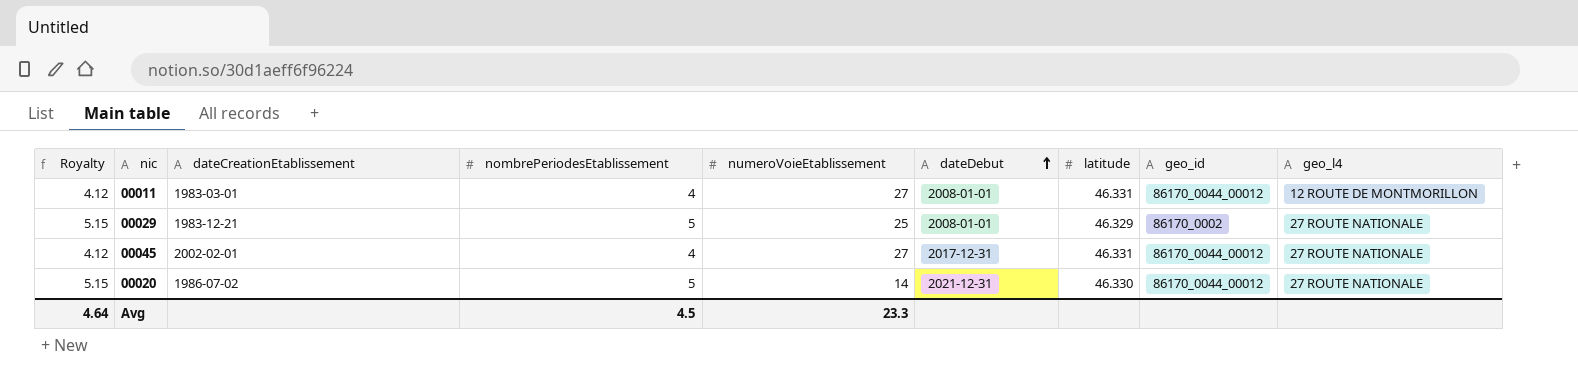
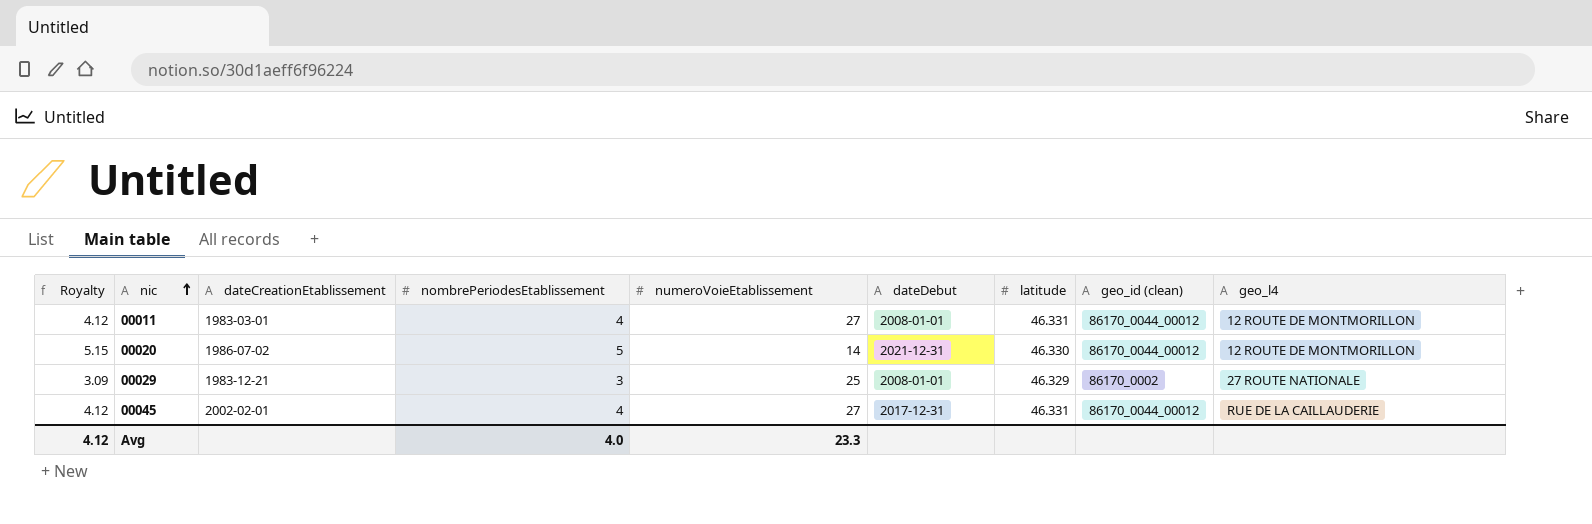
row order: dateDebut ascending -> nic ascending
column name: geo_id -> geo_id (clean)
00020 | geo_l4: 27 ROUTE NATIONALE -> 12 ROUTE DE MONTMORILLON
00029 | Royalty: 5.15 -> 3.09
00029 | nombrePeriodesEtablissement: 5 -> 3
00045 | geo_l4: 27 ROUTE NATIONALE -> RUE DE LA CAILLAUDERIE
Avg | Royalty: 4.64 -> 4.12
Avg | nombrePeriodesEtablissement: 4.5 -> 4.0

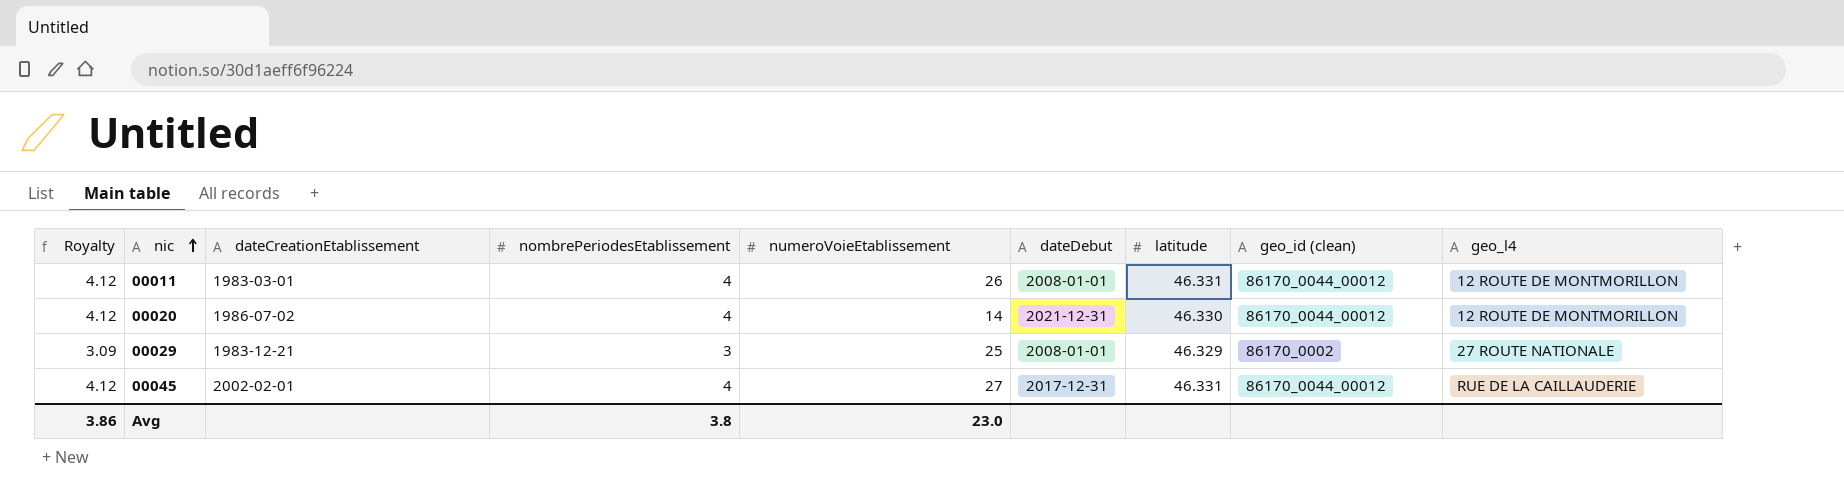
00011 | numeroVoieEtablissement: 27 -> 26
00020 | Royalty: 5.15 -> 4.12
00020 | nombrePeriodesEtablissement: 5 -> 4
Avg | Royalty: 4.12 -> 3.86
Avg | nombrePeriodesEtablissement: 4.0 -> 3.8
Avg | numeroVoieEtablissement: 23.3 -> 23.0

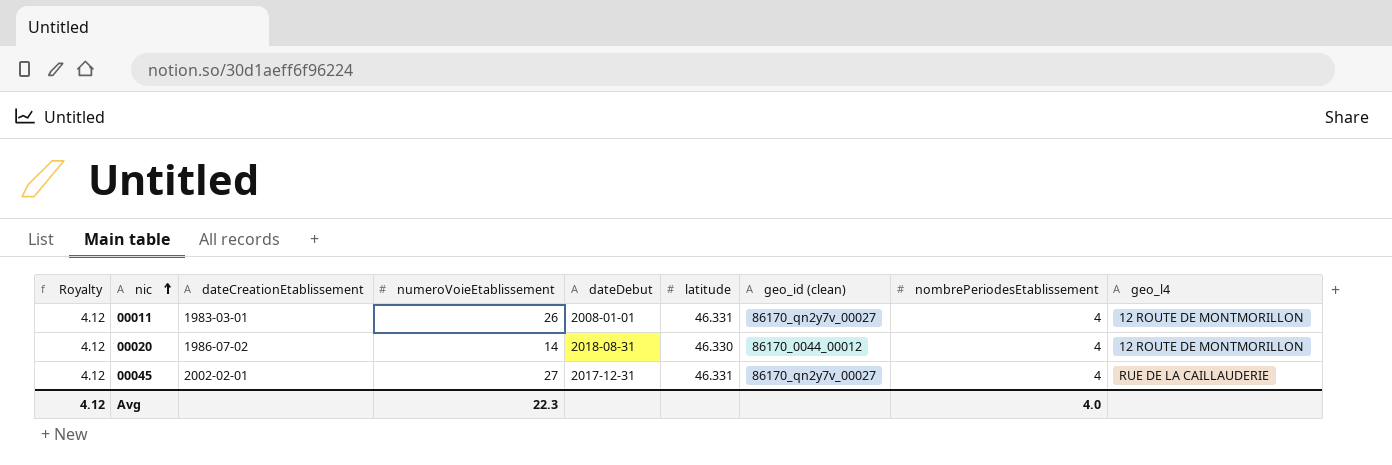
column nombrePeriodesEtablissement | position: 4 -> 8
row 00029: 3.09 | 1983-12-21 | 3 | 25 | 2008-01-01 | 46.329 | 86170_0002 | 27 ROUTE NATIONALE -> none
00011 | geo_id (clean): 86170_0044_00012 -> 86170_qn2y7v_00027
00020 | dateDebut: 2021-12-31 -> 2018-08-31
00045 | geo_id (clean): 86170_0044_00012 -> 86170_qn2y7v_00027
Avg | Royalty: 3.86 -> 4.12
Avg | numeroVoieEtablissement: 23.0 -> 22.3
Avg | nombrePeriodesEtablissement: 3.8 -> 4.0

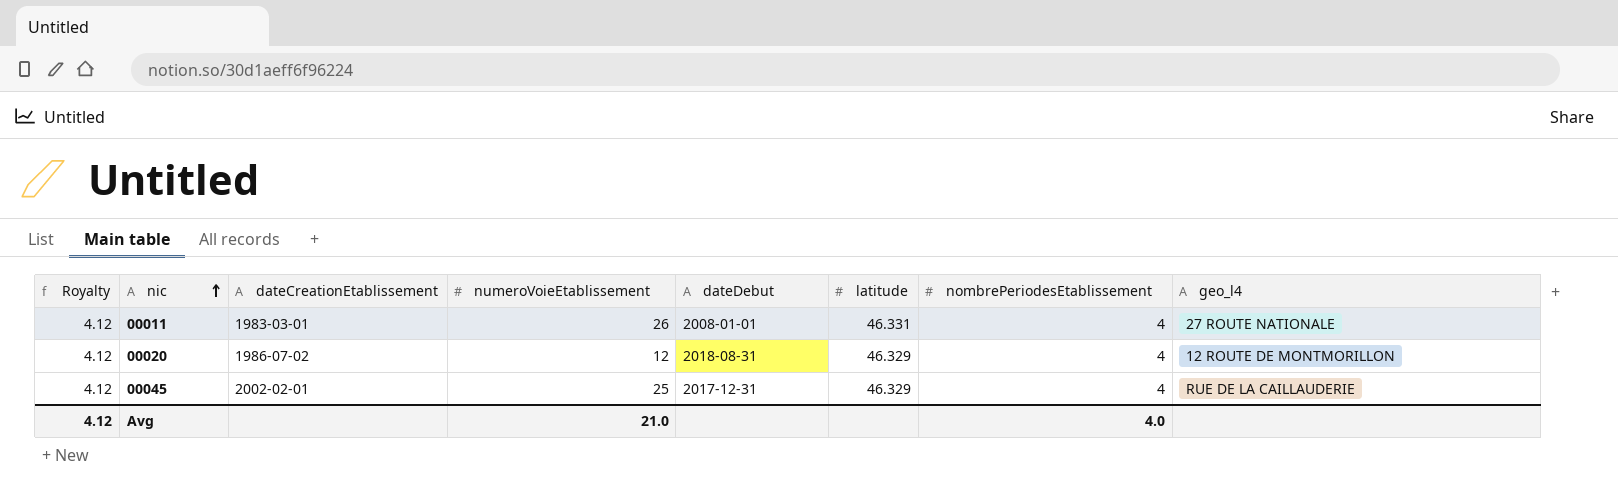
column geo_id (clean) | position: 7 -> none
00011 | geo_l4: 12 ROUTE DE MONTMORILLON -> 27 ROUTE NATIONALE
00020 | numeroVoieEtablissement: 14 -> 12
00020 | latitude: 46.330 -> 46.329
00045 | numeroVoieEtablissement: 27 -> 25
00045 | latitude: 46.331 -> 46.329
Avg | numeroVoieEtablissement: 22.3 -> 21.0

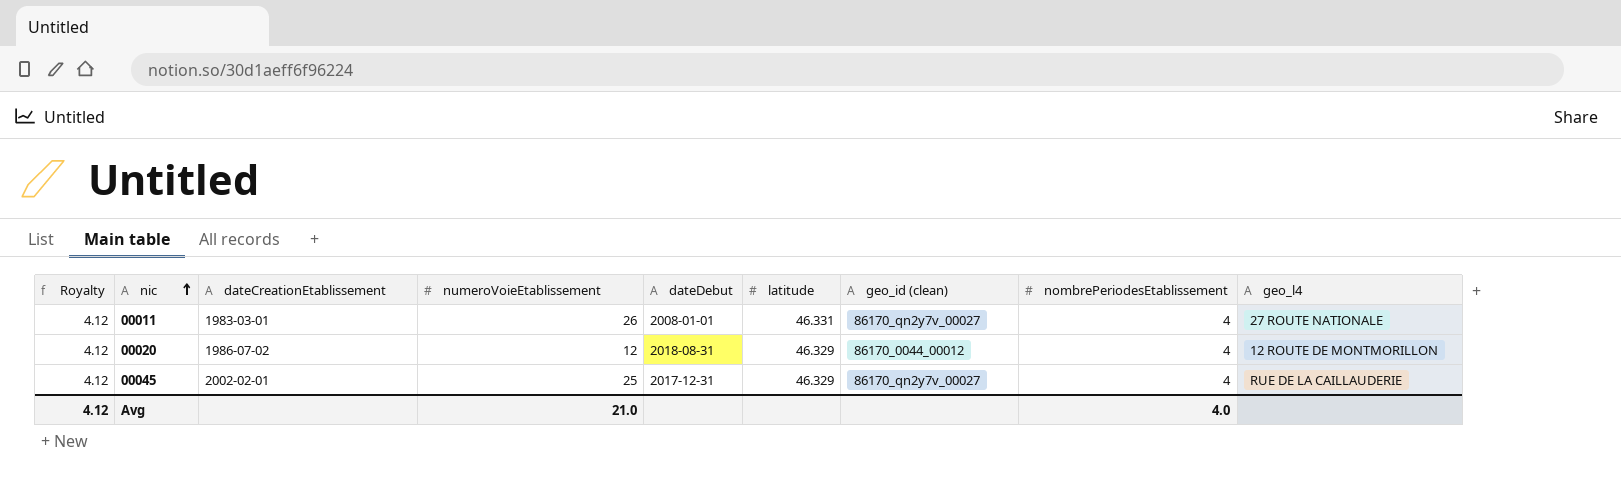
column geo_id (clean) | position: none -> 7

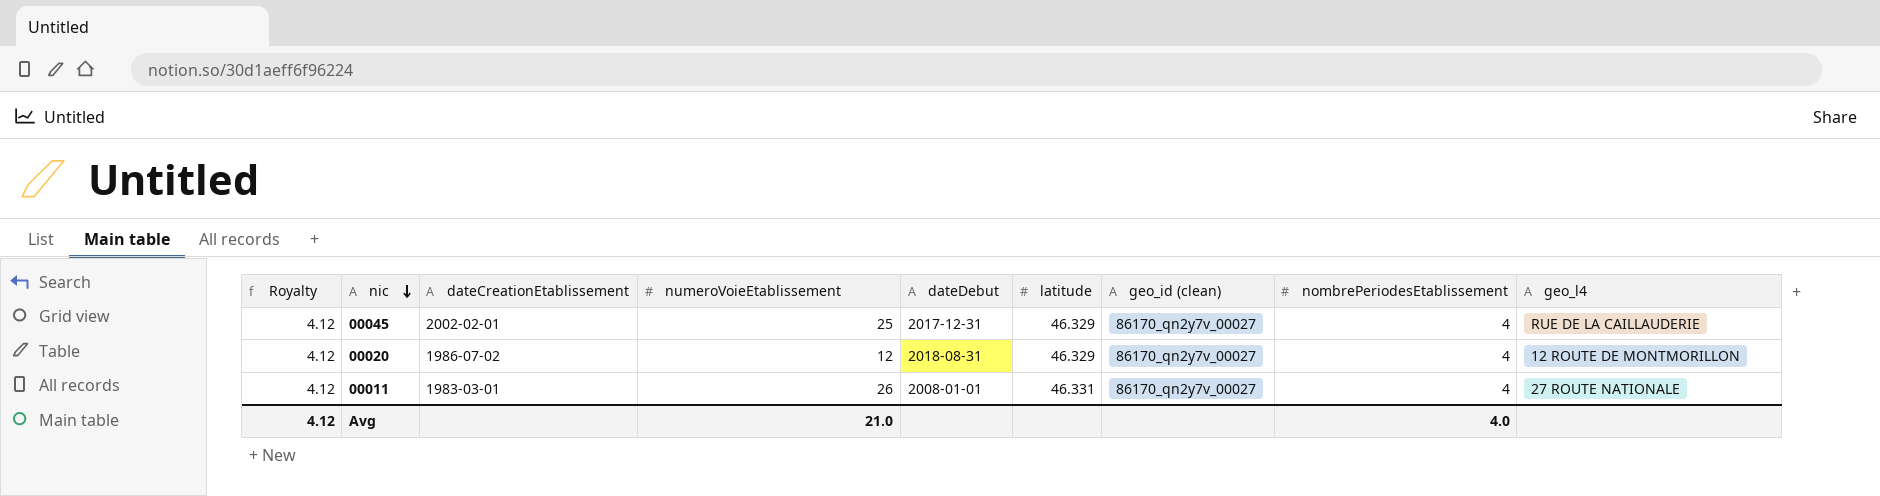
row order: nic ascending -> nic descending
00020 | geo_id (clean): 86170_0044_00012 -> 86170_qn2y7v_00027

